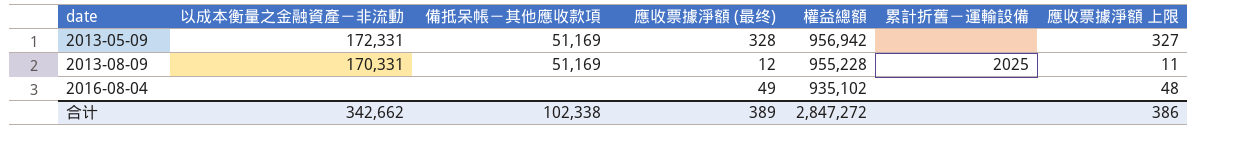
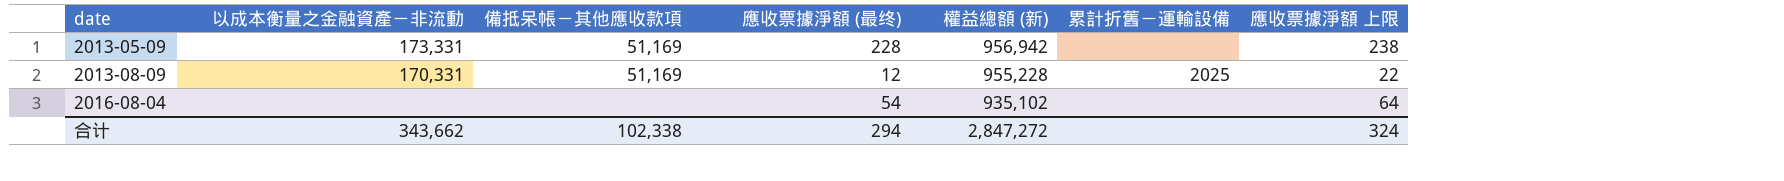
column name: 權益總額 -> 權益總額 (新)
column 應收票據淨額 上限 | formula: [應收票據淨額 (最终)] - 1 -> [應收票據淨額 (最终)] + 10
2013-05-09 | 以成本衡量之金融資產－非流動: 172,331 -> 173,331
2013-05-09 | 應收票據淨額 (最终): 328 -> 228
2016-08-04 | 應收票據淨額 (最终): 49 -> 54
合计 | 以成本衡量之金融資產－非流動: 342,662 -> 343,662
合计 | 應收票據淨額 (最终): 389 -> 294
合计 | 應收票據淨額 上限: 386 -> 324

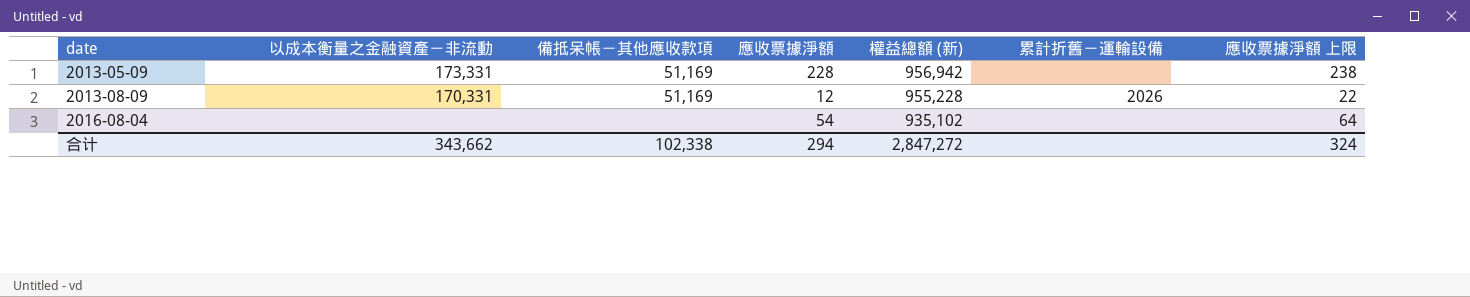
column name: 應收票據淨額 (最终) -> 應收票據淨額
2013-08-09 | 累計折舊－運輸設備: 2025 -> 2026

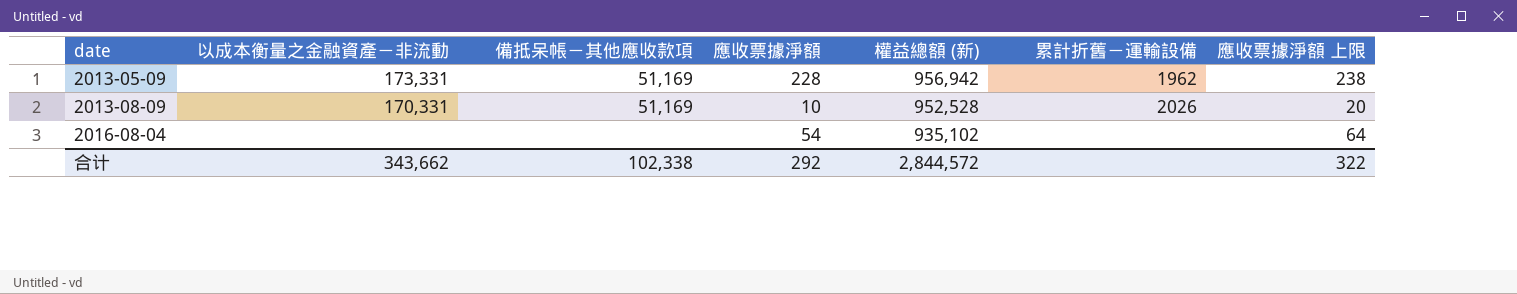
2013-05-09 | 累計折舊－運輸設備: none -> 1962
2013-08-09 | 應收票據淨額: 12 -> 10
2013-08-09 | 權益總額 (新): 955,228 -> 952,528
2013-08-09 | 應收票據淨額 上限: 22 -> 20
合计 | 應收票據淨額: 294 -> 292
合计 | 權益總額 (新): 2,847,272 -> 2,844,572
合计 | 應收票據淨額 上限: 324 -> 322

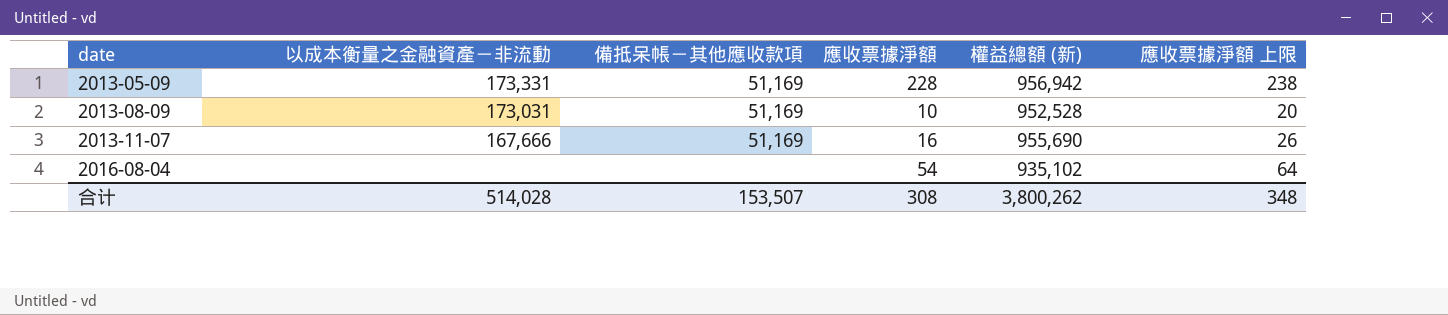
column 累計折舊－運輸設備 | position: 6 -> none
2013-08-09 | 以成本衡量之金融資產－非流動: 170,331 -> 173,031
row 2013-11-07: none -> 167,666 | 51,169 | 16 | 955,690 | 26
合计 | 以成本衡量之金融資產－非流動: 343,662 -> 514,028
合计 | 備抵呆帳－其他應收款項: 102,338 -> 153,507
合计 | 應收票據淨額: 292 -> 308
合计 | 權益總額 (新): 2,844,572 -> 3,800,262
合计 | 應收票據淨額 上限: 322 -> 348

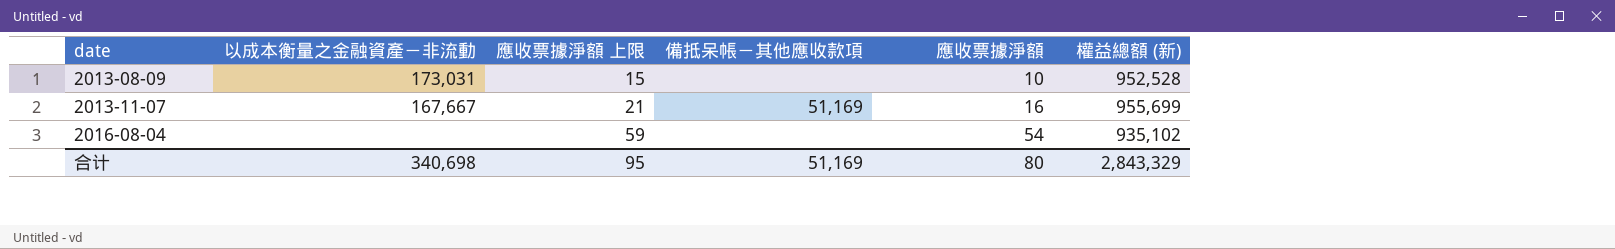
column 應收票據淨額 上限 | formula: [應收票據淨額] + 10 -> [應收票據淨額] + 5
column 應收票據淨額 上限 | position: 6 -> 3
row 2013-05-09: 173,331 | 51,169 | 228 | 956,942 | 238 -> none
2013-08-09 | 備抵呆帳－其他應收款項: 51,169 -> none
2013-11-07 | 以成本衡量之金融資產－非流動: 167,666 -> 167,667
2013-11-07 | 權益總額 (新): 955,690 -> 955,699
合计 | 以成本衡量之金融資產－非流動: 514,028 -> 340,698
合计 | 應收票據淨額 上限: 348 -> 95
合计 | 備抵呆帳－其他應收款項: 153,507 -> 51,169
合计 | 應收票據淨額: 308 -> 80
合计 | 權益總額 (新): 3,800,262 -> 2,843,329

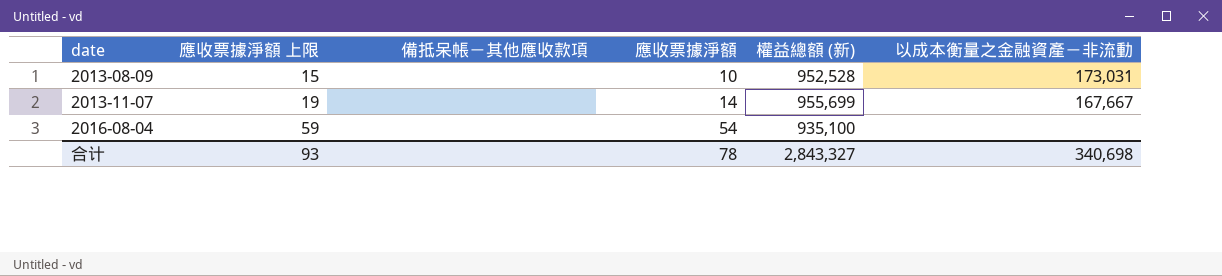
column 以成本衡量之金融資產－非流動 | position: 2 -> 6
2013-11-07 | 應收票據淨額 上限: 21 -> 19
2013-11-07 | 備抵呆帳－其他應收款項: 51,169 -> none
2013-11-07 | 應收票據淨額: 16 -> 14
2016-08-04 | 權益總額 (新): 935,102 -> 935,100
合计 | 應收票據淨額 上限: 95 -> 93
合计 | 備抵呆帳－其他應收款項: 51,169 -> none
合计 | 應收票據淨額: 80 -> 78
合计 | 權益總額 (新): 2,843,329 -> 2,843,327

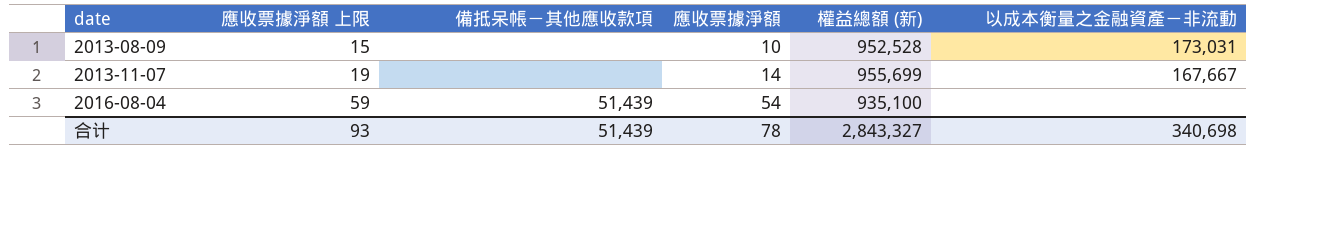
2016-08-04 | 備抵呆帳－其他應收款項: none -> 51,439
合计 | 備抵呆帳－其他應收款項: none -> 51,439

